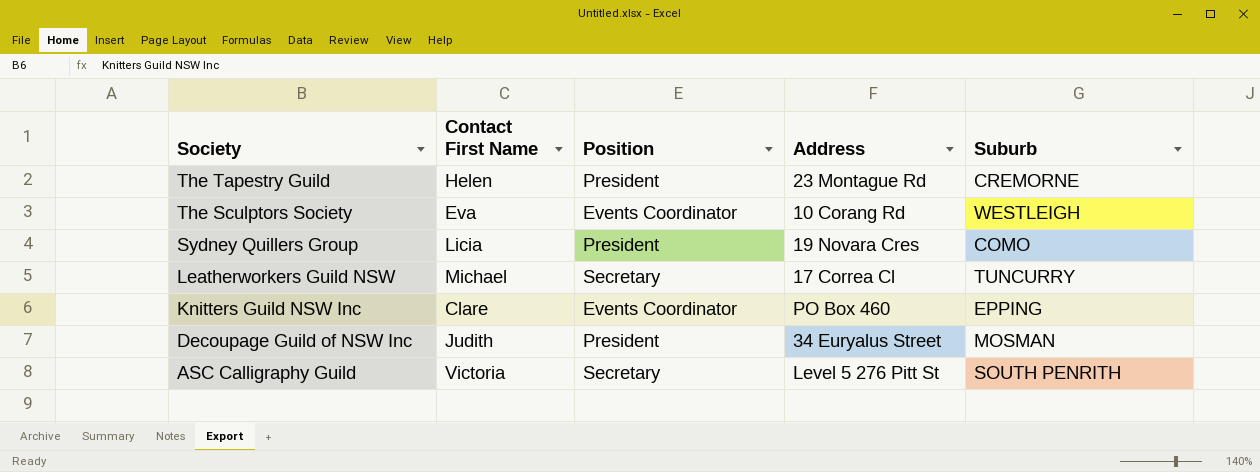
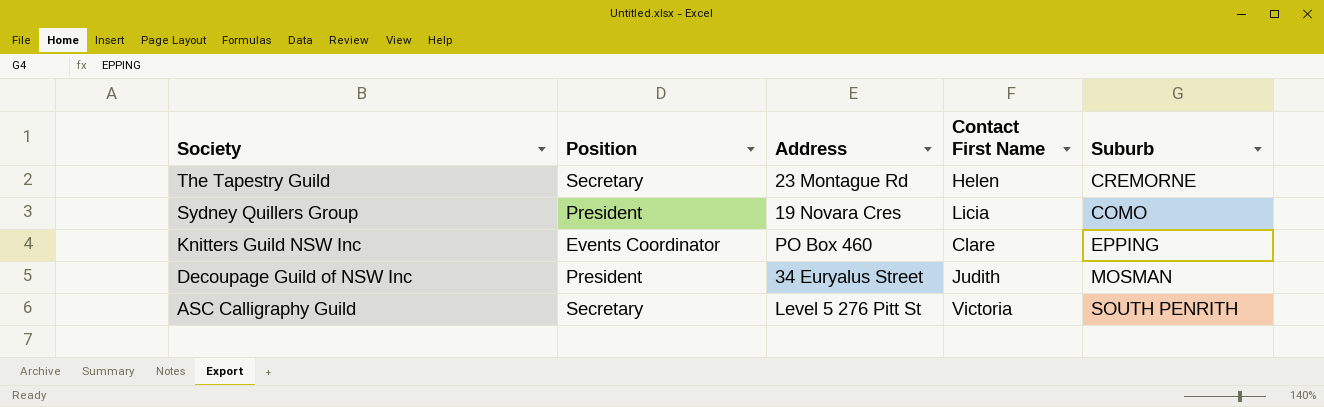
column Contact First Name | position: 2 -> 4
row The Sculptors Society: Eva | Events Coordinator | 10 Corang Rd | WESTLEIGH -> none
row Leatherworkers Guild NSW: Michael | Secretary | 17 Correa Cl | TUNCURRY -> none
The Tapestry Guild | Position: President -> Secretary

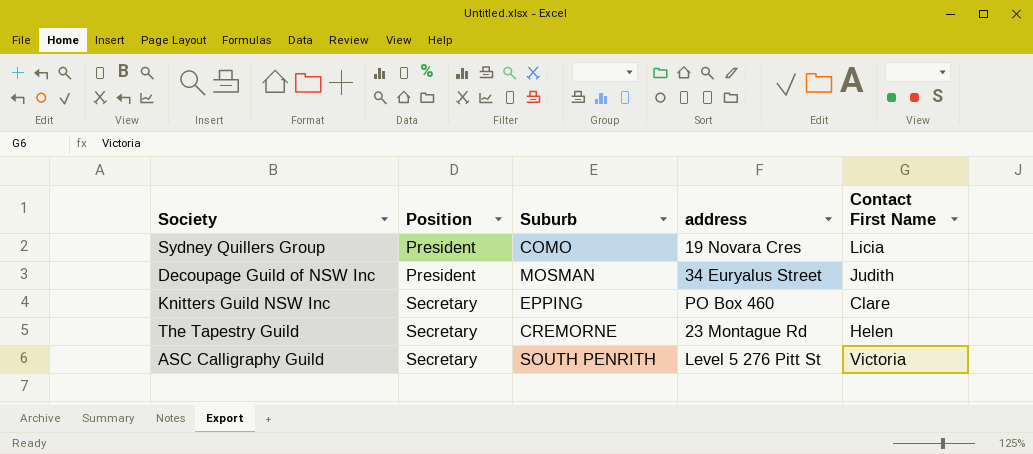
row order: Society descending -> Position ascending
column Suburb | position: 5 -> 3
column name: Address -> address
Knitters Guild NSW Inc | Position: Events Coordinator -> Secretary

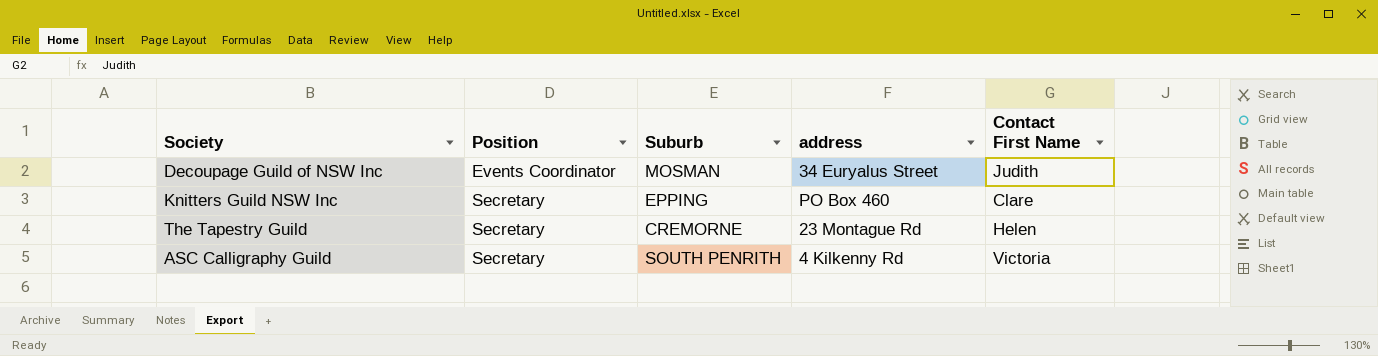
row Sydney Quillers Group: President | COMO | 19 Novara Cres | Licia -> none
Decoupage Guild of NSW Inc | Position: President -> Events Coordinator
ASC Calligraphy Guild | address: Level 5 276 Pitt St -> 4 Kilkenny Rd

